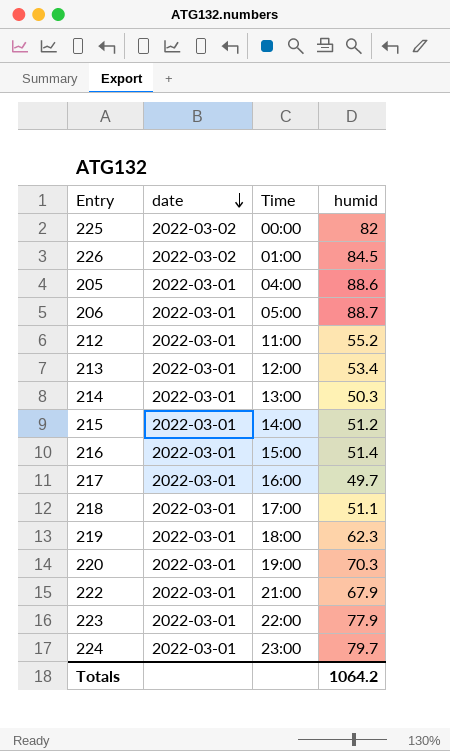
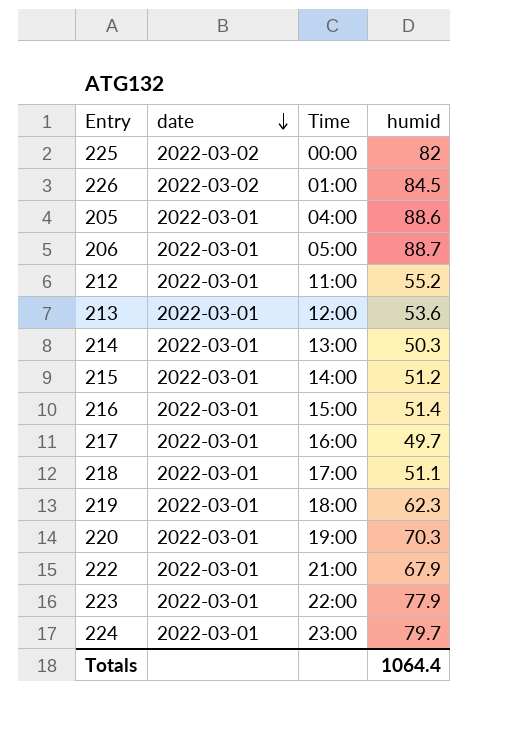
213 | humid: 53.4 -> 53.6
Totals | humid: 1064.2 -> 1064.4

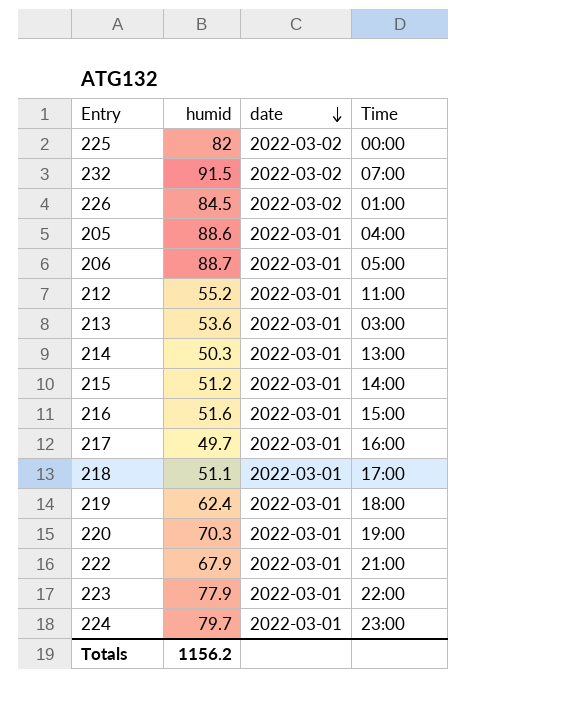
column humid | position: 4 -> 2
row 232: none -> 91.5 | 2022-03-02 | 07:00
213 | Time: 12:00 -> 03:00
216 | humid: 51.4 -> 51.6
219 | humid: 62.3 -> 62.4
Totals | humid: 1064.4 -> 1156.2

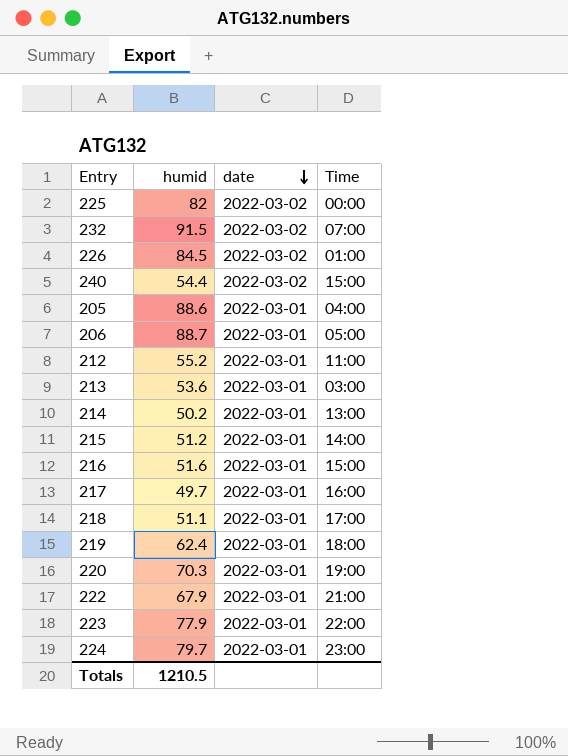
row 240: none -> 54.4 | 2022-03-02 | 15:00
214 | humid: 50.3 -> 50.2
Totals | humid: 1156.2 -> 1210.5

